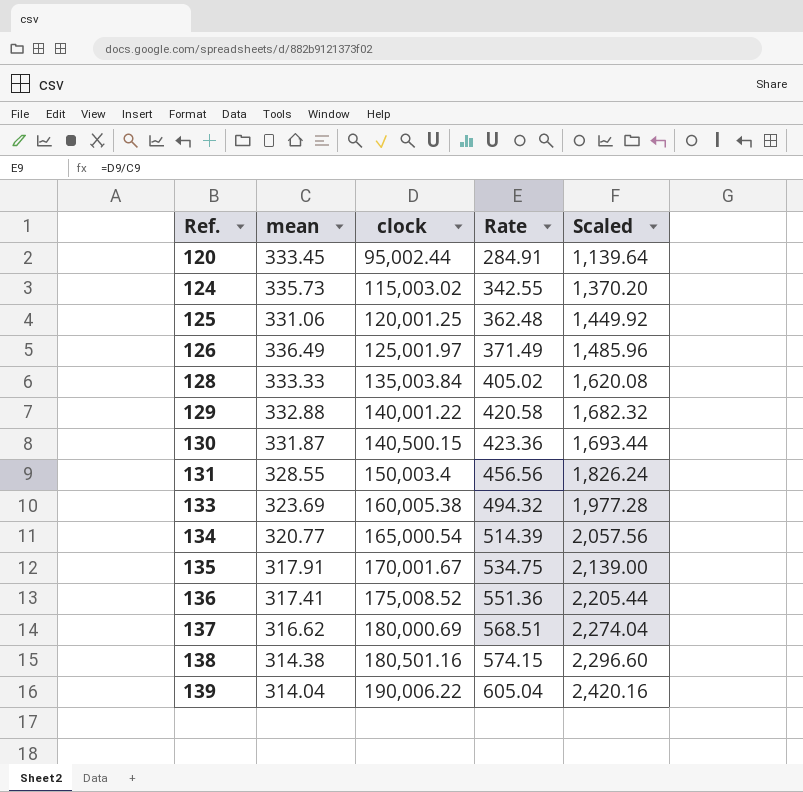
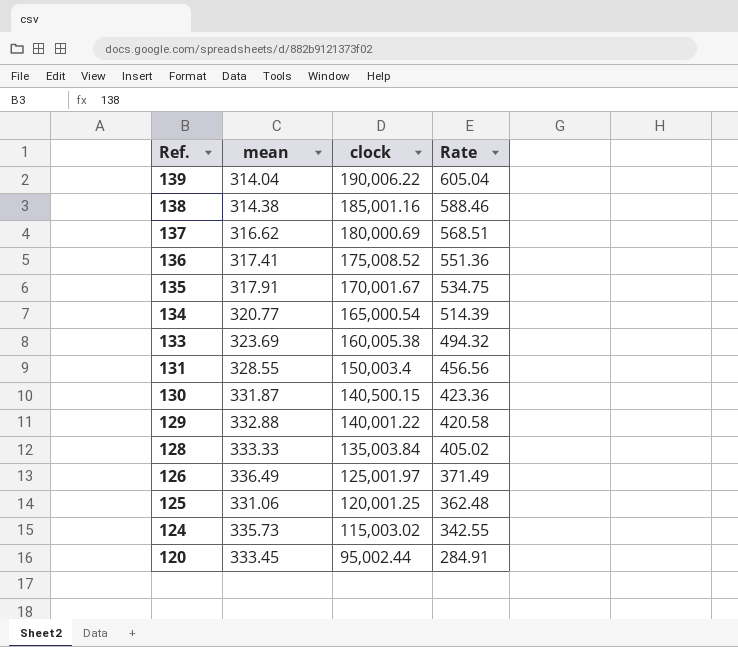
row order: Ref. ascending -> Ref. descending
column Scaled | formula: [Rate] * 4 -> none
138 | clock: 180,501.16 -> 185,001.16
138 | Rate: 574.15 -> 588.46

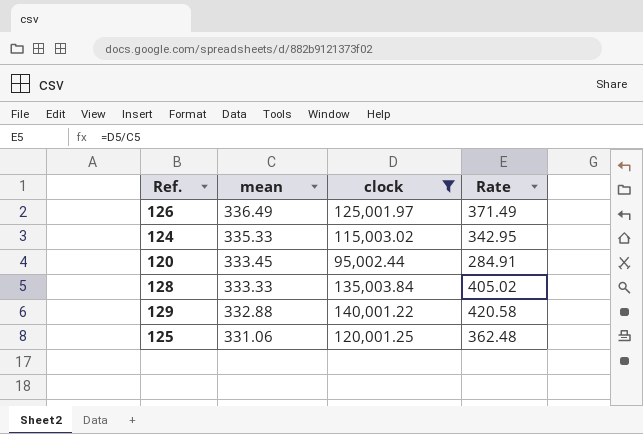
filter: none -> clock <= 140,001.22
row order: Ref. descending -> mean descending
124 | mean: 335.73 -> 335.33
124 | Rate: 342.55 -> 342.95

